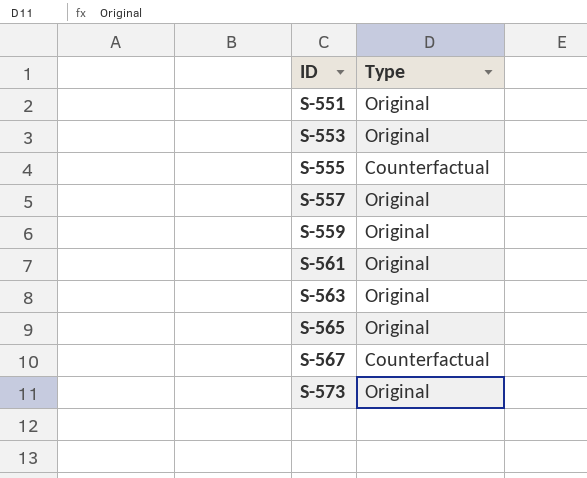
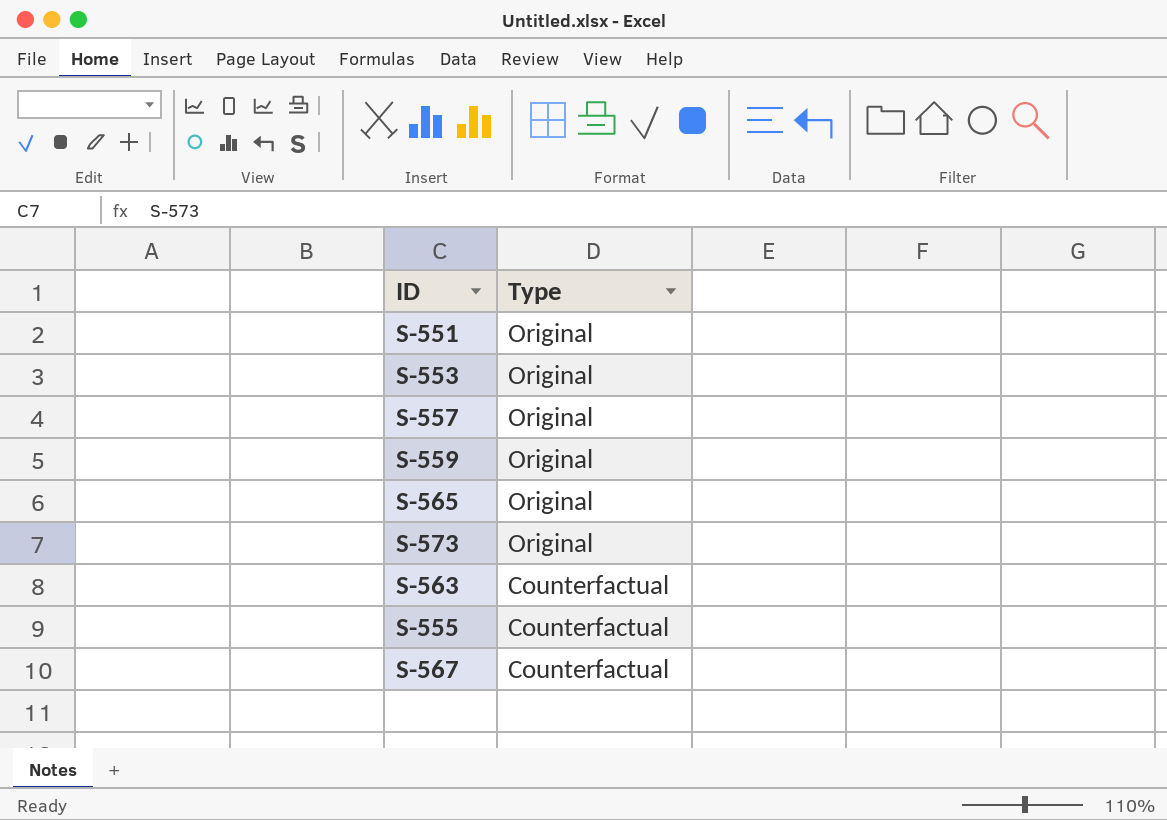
row order: ID ascending -> Type descending
row S-561: Original -> none
S-563 | Type: Original -> Counterfactual

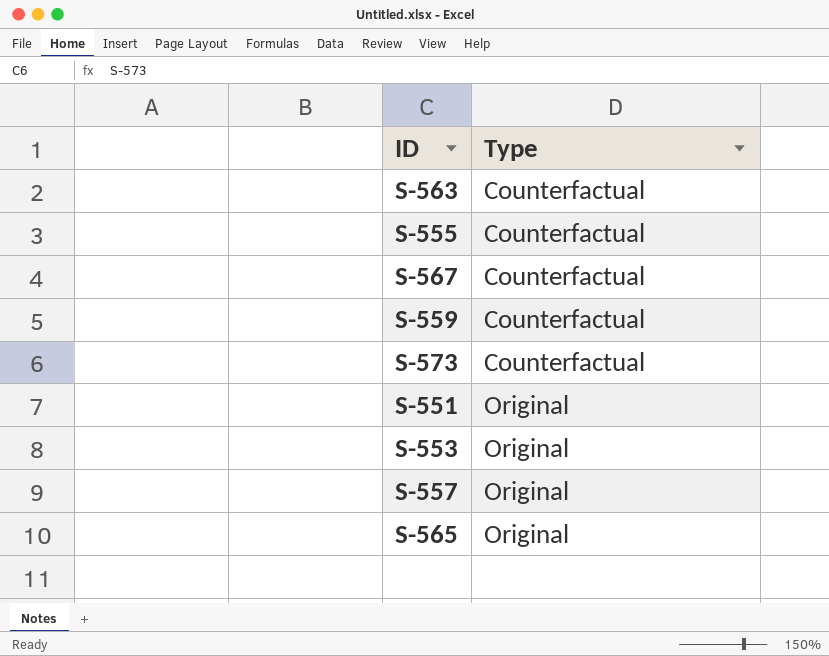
row order: Type descending -> Type ascending
S-559 | Type: Original -> Counterfactual
S-573 | Type: Original -> Counterfactual

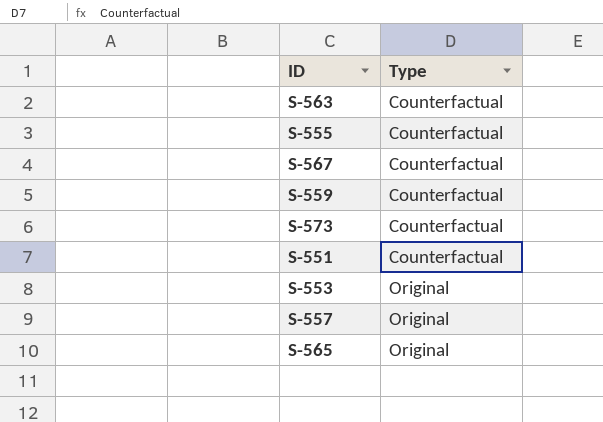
S-551 | Type: Original -> Counterfactual

